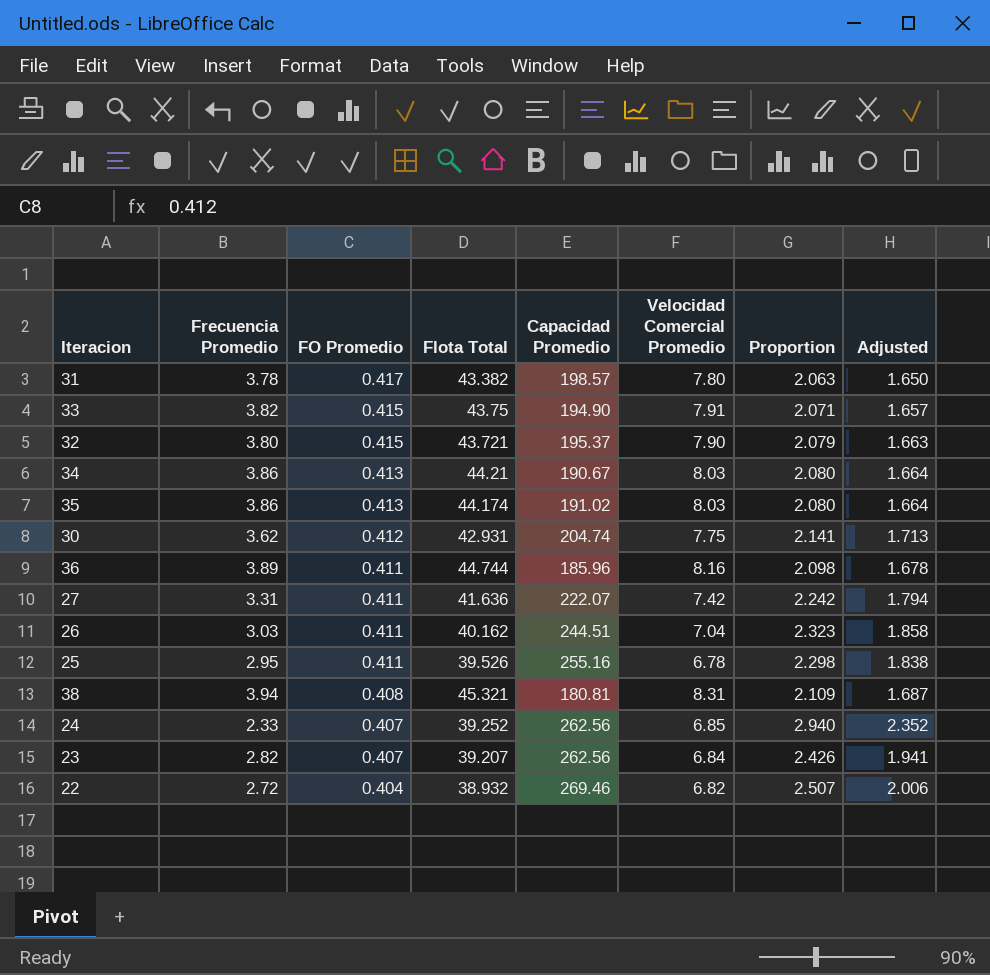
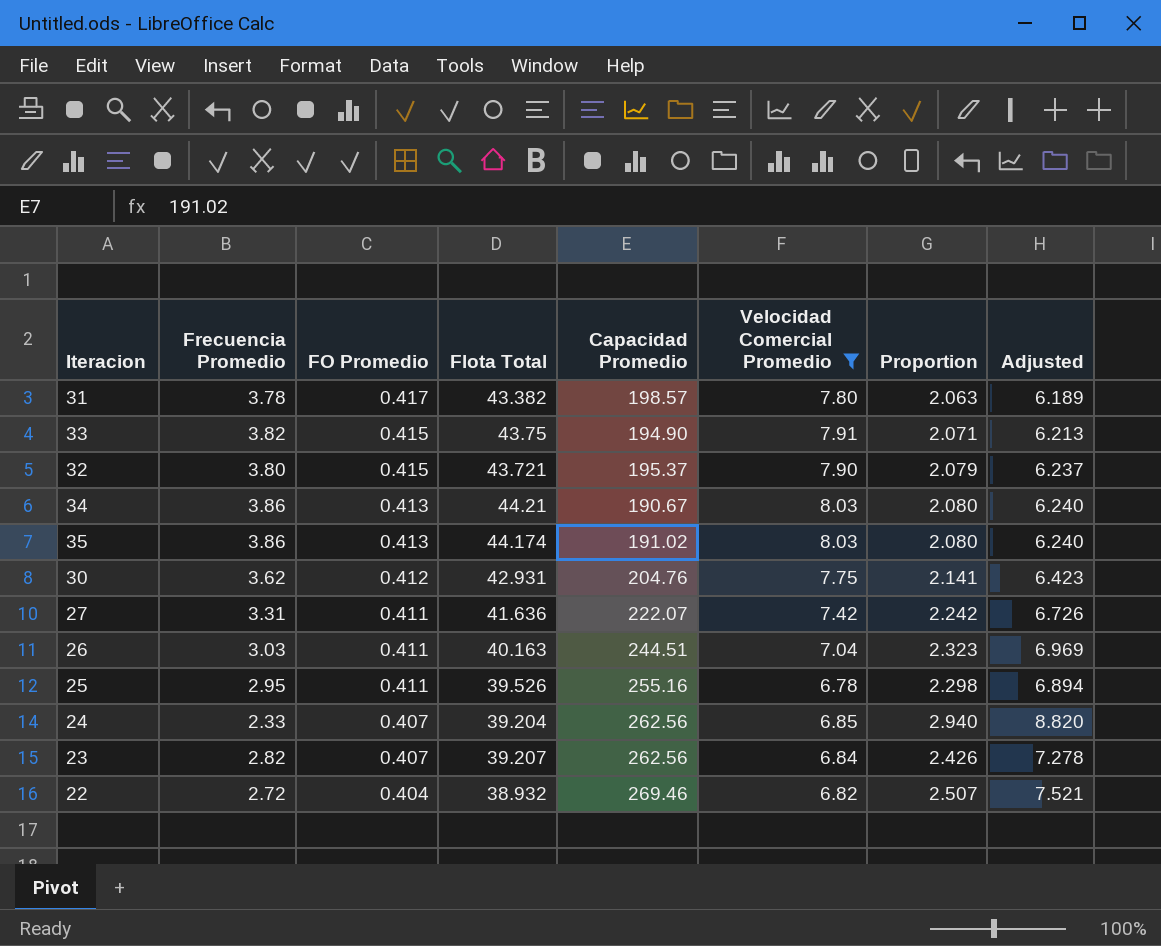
filter: none -> Velocidad Comercial Promedio <= 8.03
column Adjusted | formula: [Proportion] * 0.8 -> [Proportion] * 3
30 | Capacidad Promedio: 204.74 -> 204.76
26 | Flota Total: 40.162 -> 40.163
24 | Flota Total: 39.252 -> 39.204

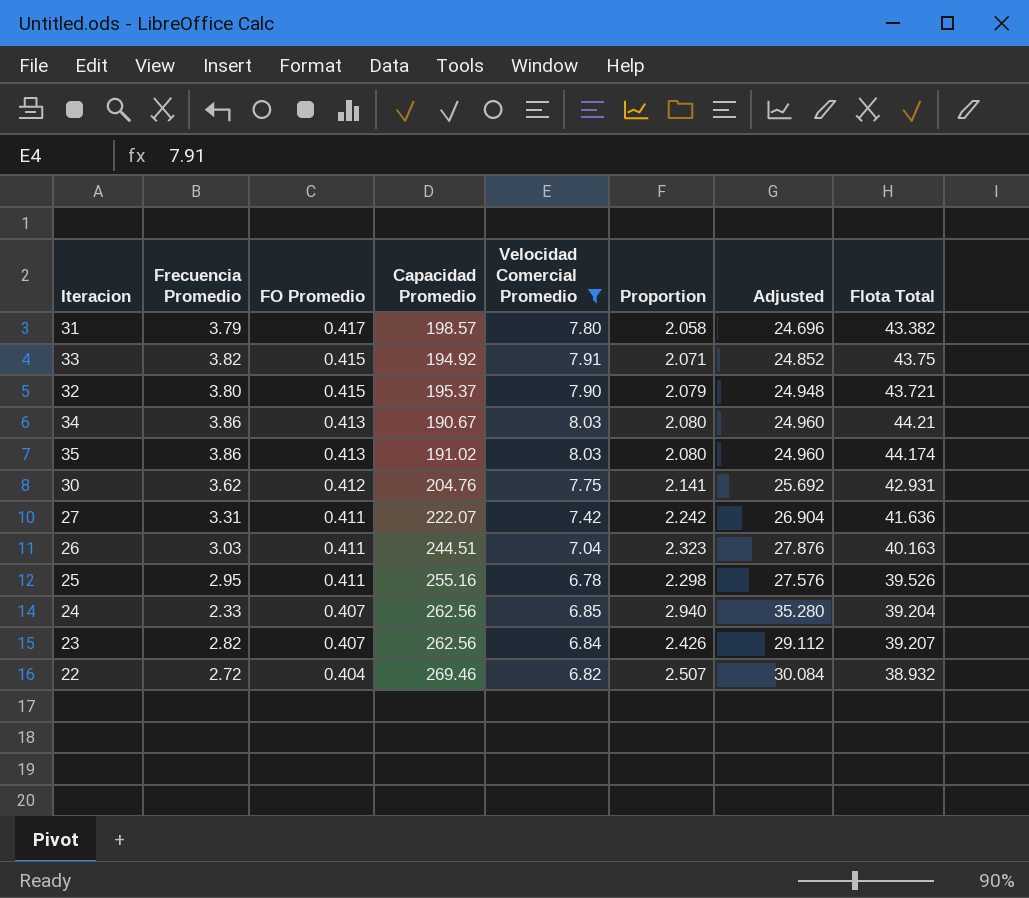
column Adjusted | formula: [Proportion] * 3 -> [Proportion] * 12
column Flota Total | position: 4 -> 8
31 | Frecuencia Promedio: 3.78 -> 3.79
31 | Proportion: 2.063 -> 2.058
33 | Capacidad Promedio: 194.90 -> 194.92

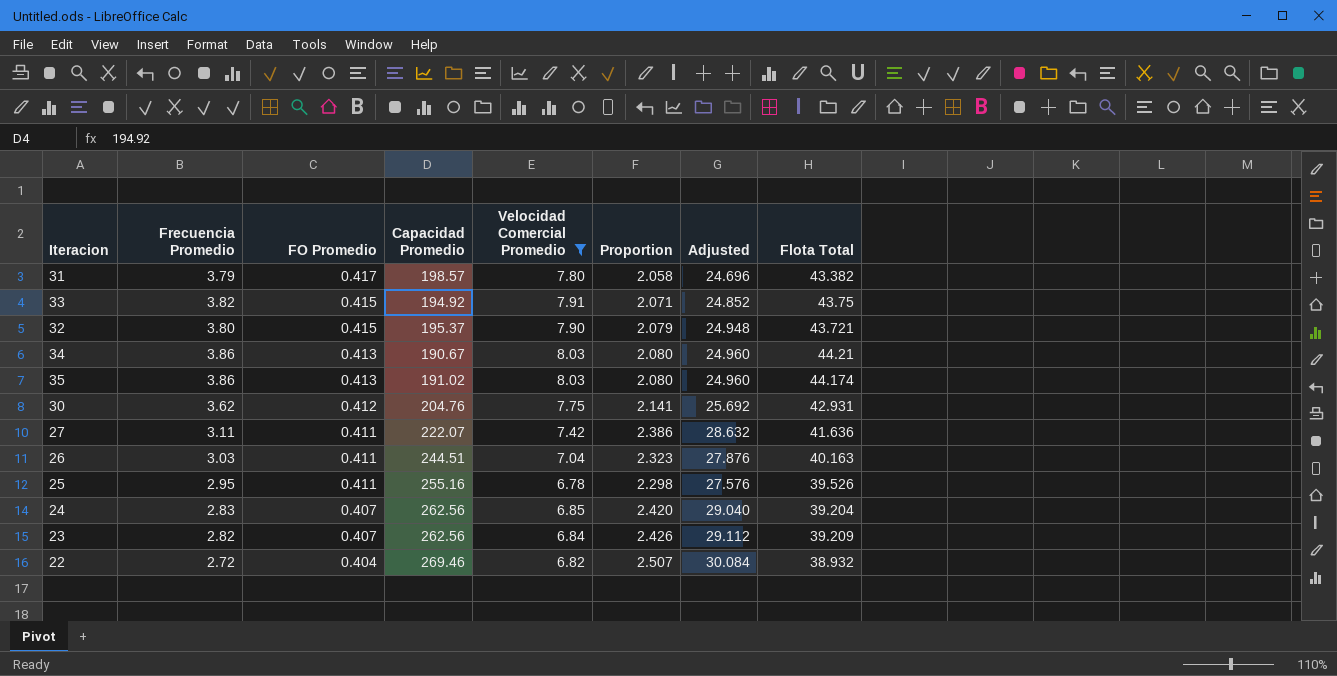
27 | Frecuencia Promedio: 3.31 -> 3.11
27 | Proportion: 2.242 -> 2.386
27 | Adjusted: 26.904 -> 28.632
24 | Frecuencia Promedio: 2.33 -> 2.83
24 | Proportion: 2.940 -> 2.420
24 | Adjusted: 35.280 -> 29.040
23 | Flota Total: 39.207 -> 39.209

